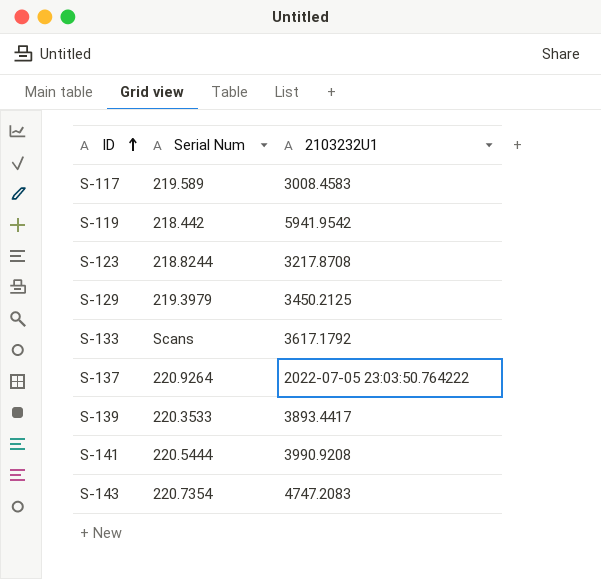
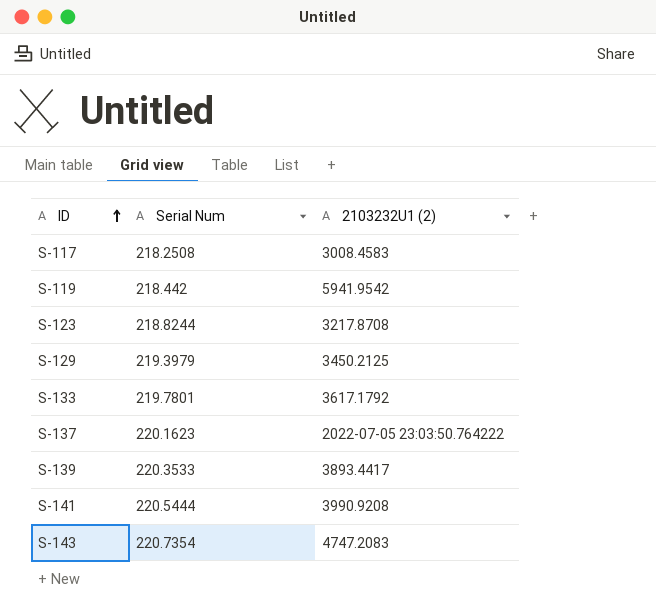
column name: 2103232U1 -> 2103232U1 (2)
S-117 | Serial Num: 219.589 -> 218.2508
S-133 | Serial Num: Scans -> 219.7801
S-137 | Serial Num: 220.9264 -> 220.1623

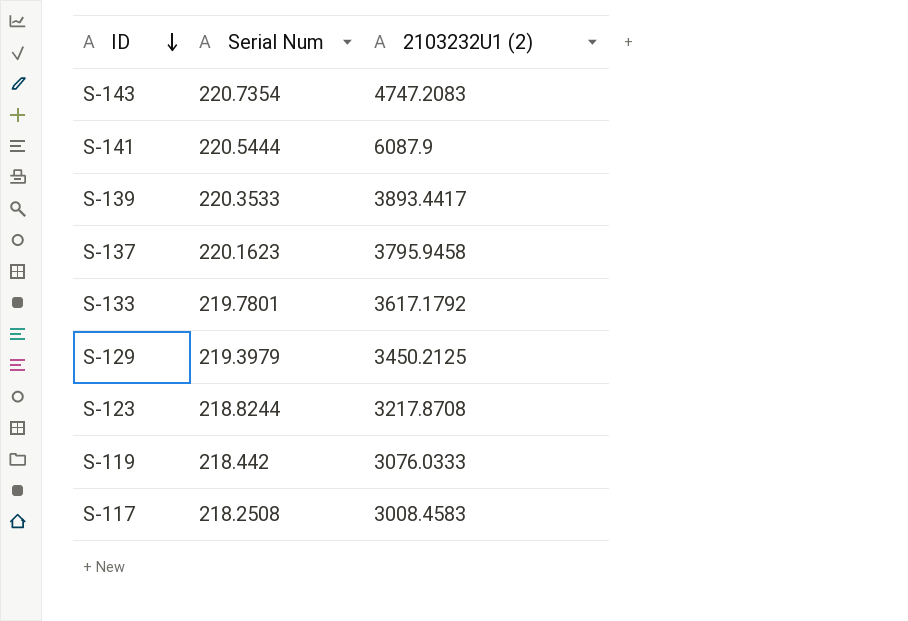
row order: ID ascending -> ID descending
S-141 | 2103232U1 (2): 3990.9208 -> 6087.9
S-137 | 2103232U1 (2): 2022-07-05 23:03:50.764222 -> 3795.9458
S-119 | 2103232U1 (2): 5941.9542 -> 3076.0333

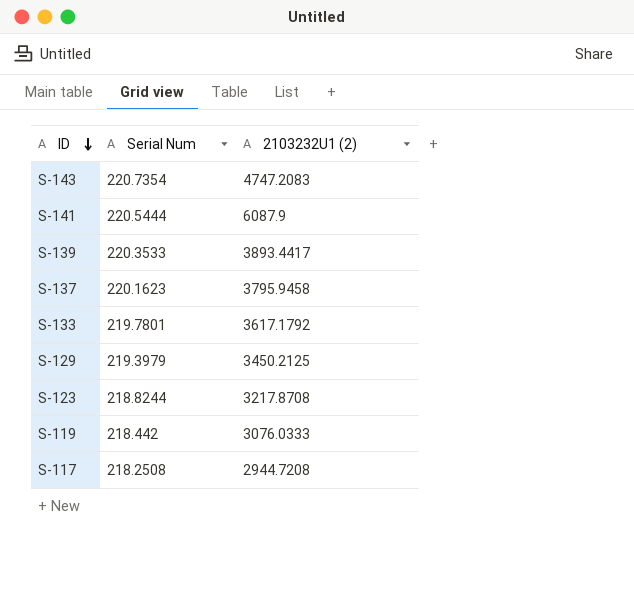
S-117 | 2103232U1 (2): 3008.4583 -> 2944.7208

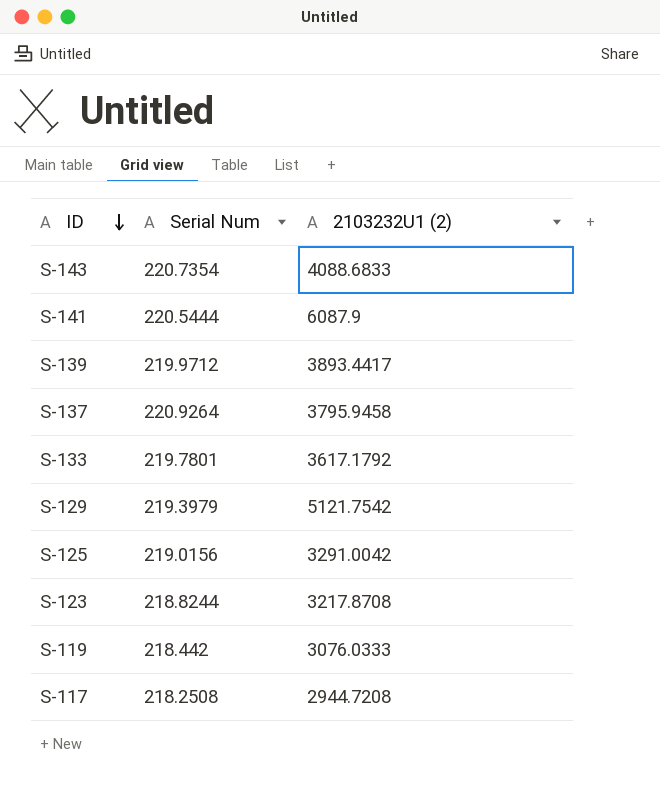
S-143 | 2103232U1 (2): 4747.2083 -> 4088.6833
S-139 | Serial Num: 220.3533 -> 219.9712
S-137 | Serial Num: 220.1623 -> 220.9264
S-129 | 2103232U1 (2): 3450.2125 -> 5121.7542
row S-125: none -> 219.0156 | 3291.0042

